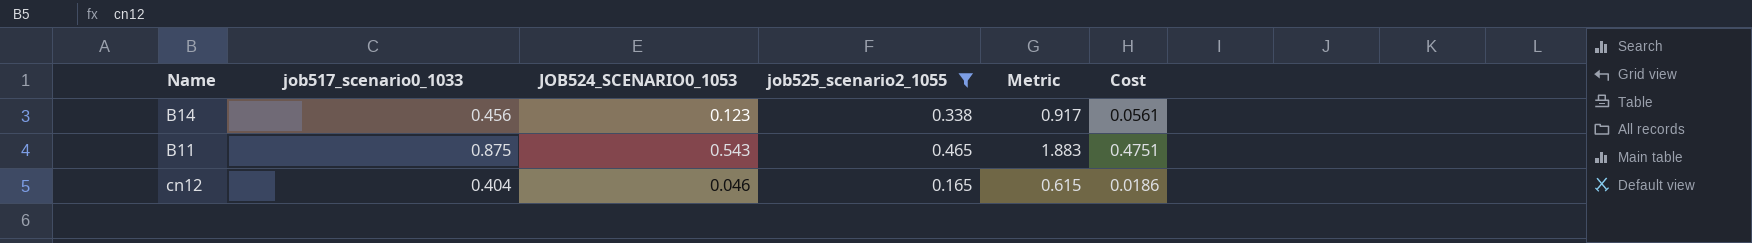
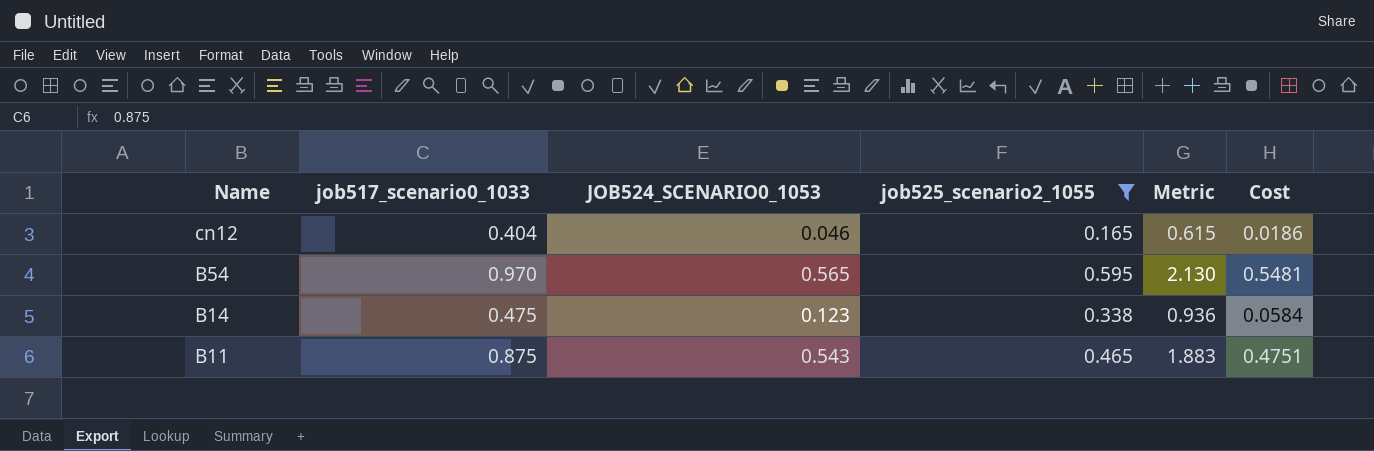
row order: none -> Name descending
row B54: none -> 0.970 | 0.565 | 0.595 | 2.130 | 0.5481
B14 | job517_scenario0_1033: 0.456 -> 0.475
B14 | Metric: 0.917 -> 0.936
B14 | Cost: 0.0561 -> 0.0584

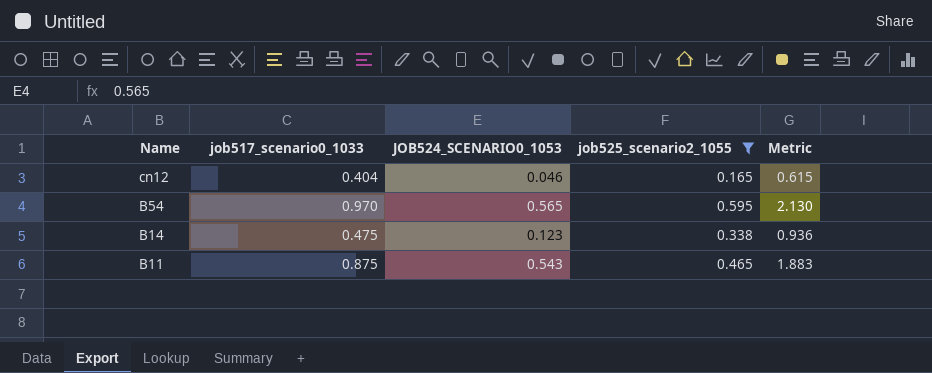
column Cost | formula: [job517_scenario0_1033] * [JOB524_SCENARIO0_1053] -> none

